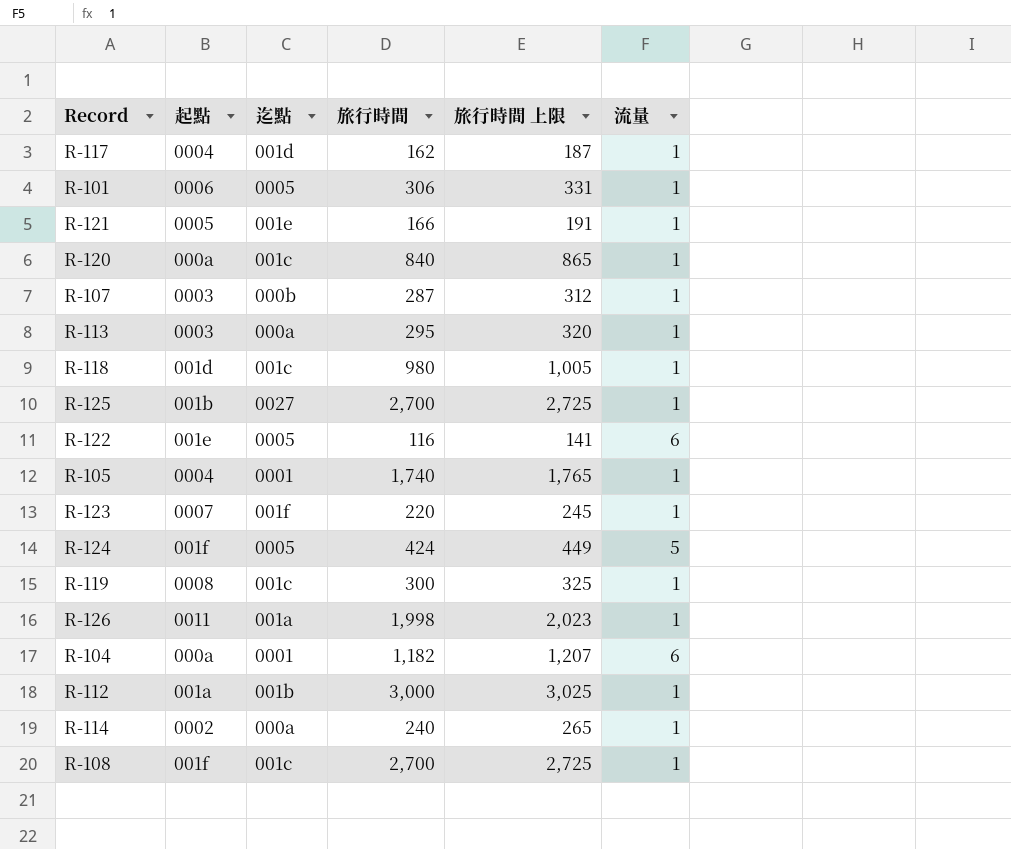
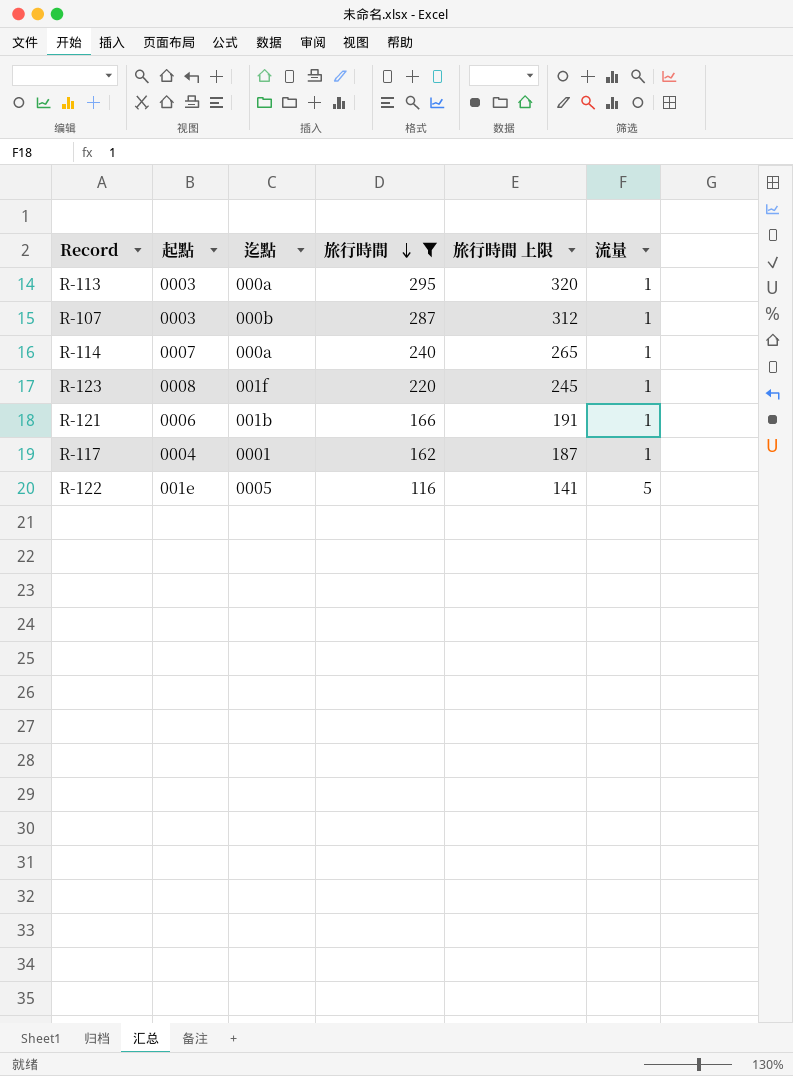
filter: none -> 旅行時間 <= 295
row order: none -> 旅行時間 descending
R-114 | 起點: 0002 -> 0007
R-123 | 起點: 0007 -> 0008
R-121 | 起點: 0005 -> 0006
R-121 | 迄點: 001e -> 001b
R-117 | 迄點: 001d -> 0001
R-122 | 流量: 6 -> 5

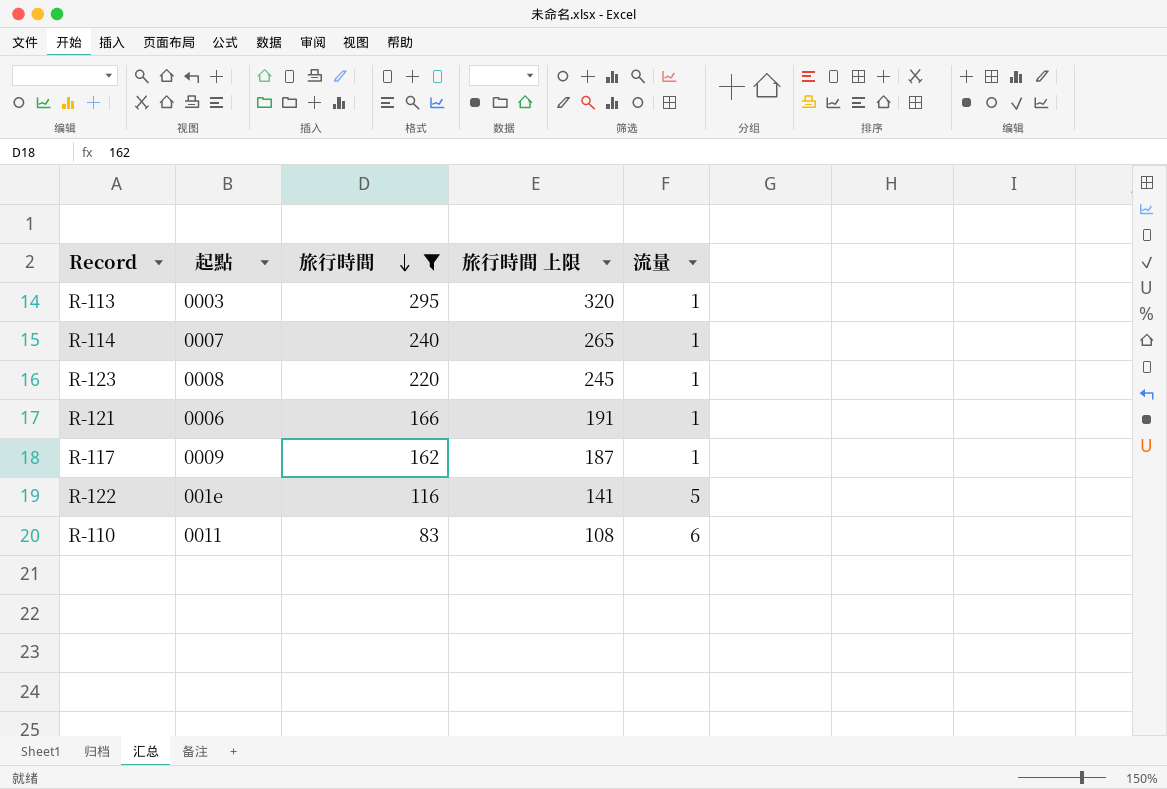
column 迄點 | position: 3 -> none
row R-107: 0003 | 000b | 287 | 312 | 1 -> none
R-117 | 起點: 0004 -> 0009
row R-110: none -> 0011 | 83 | 108 | 6

